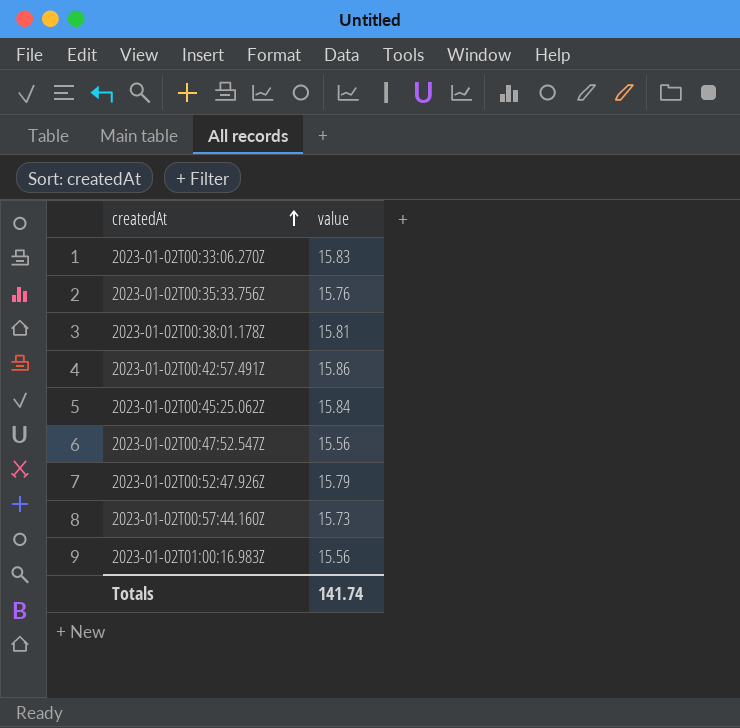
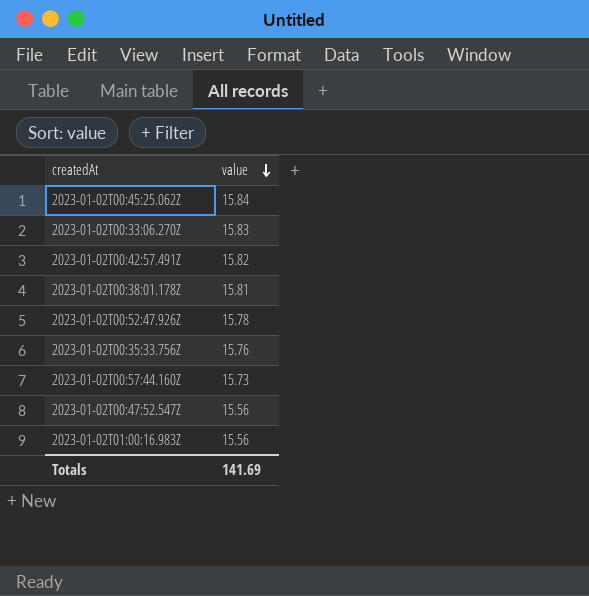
row order: createdAt ascending -> value descending
2023-01-02T00:42:57.491Z | value: 15.86 -> 15.82
2023-01-02T00:52:47.926Z | value: 15.79 -> 15.78
Totals | value: 141.74 -> 141.69

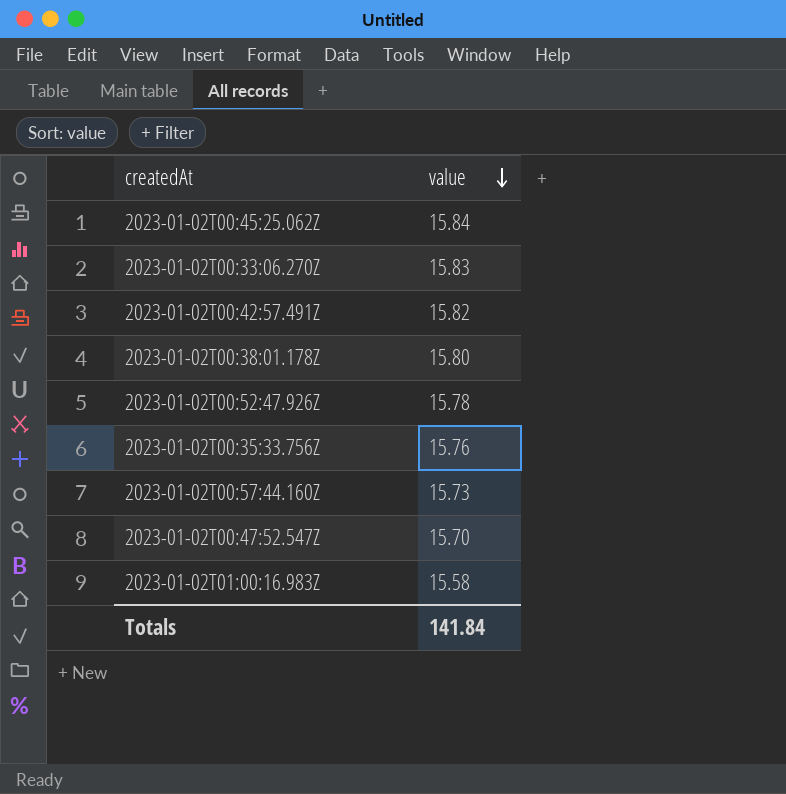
2023-01-02T00:38:01.178Z | value: 15.81 -> 15.80
2023-01-02T00:47:52.547Z | value: 15.56 -> 15.70
2023-01-02T01:00:16.983Z | value: 15.56 -> 15.58
Totals | value: 141.69 -> 141.84

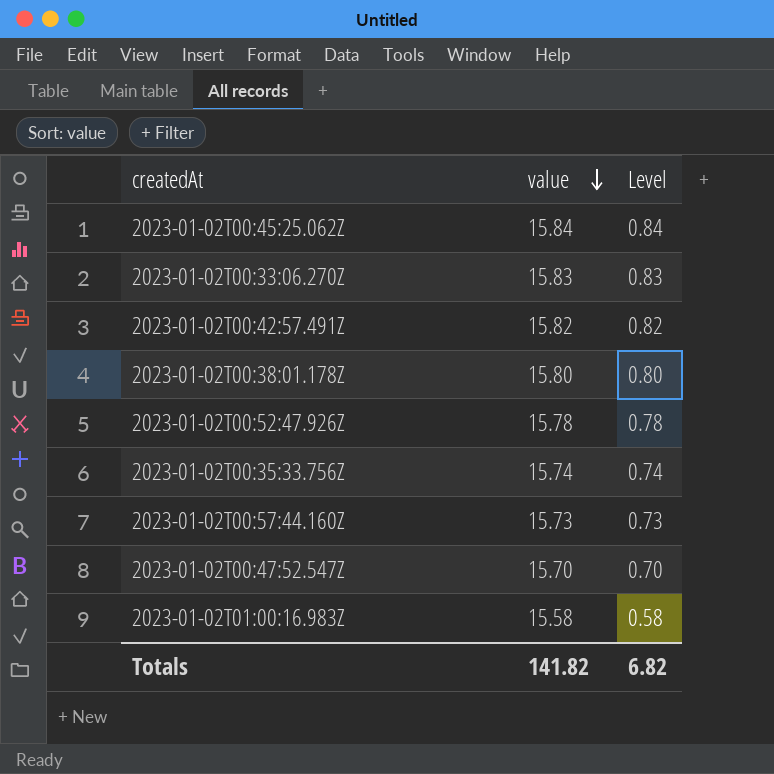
column Level | formula: none -> [value] - 15
2023-01-02T00:35:33.756Z | value: 15.76 -> 15.74
Totals | value: 141.84 -> 141.82

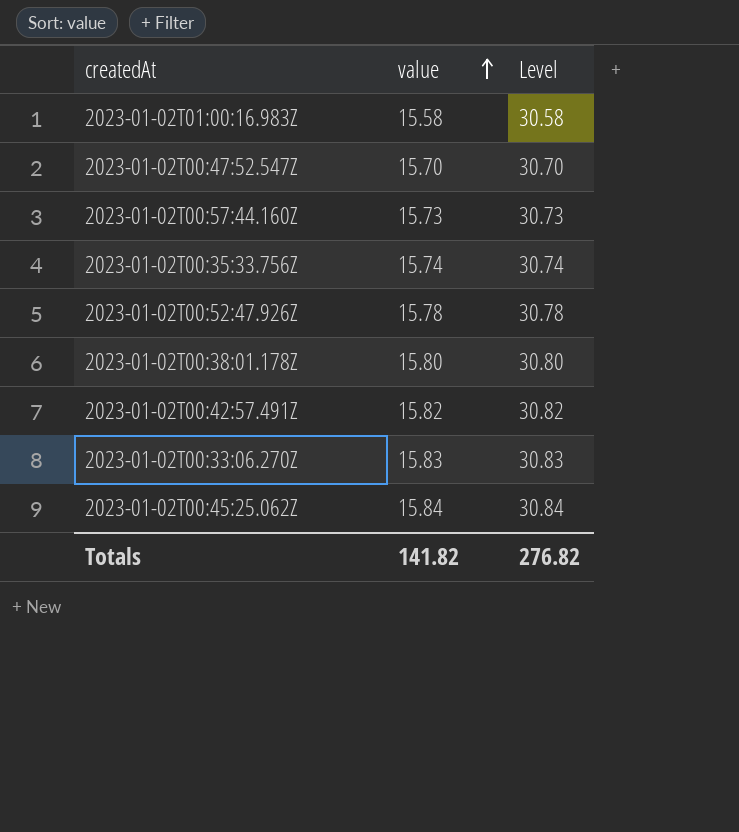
row order: value descending -> value ascending
column Level | formula: [value] - 15 -> [value] + 15
Totals | Level: 6.82 -> 276.82

